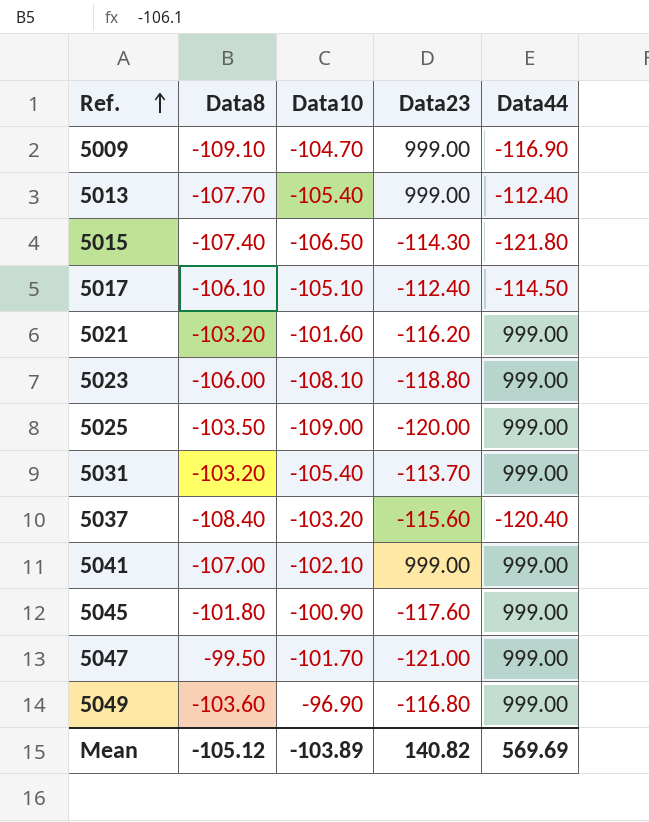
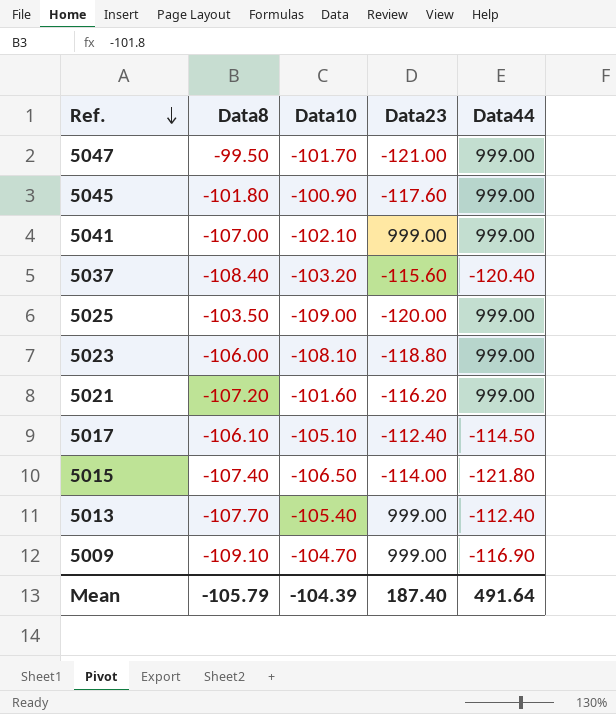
row order: Ref. ascending -> Ref. descending
row 5031: -103.20 | -105.40 | -113.70 | 999.00 -> none
row 5049: -103.60 | -96.90 | -116.80 | 999.00 -> none
5021 | Data8: -103.20 -> -107.20
5015 | Data23: -114.30 -> -114.00
Mean | Data8: -105.12 -> -105.79
Mean | Data10: -103.89 -> -104.39
Mean | Data23: 140.82 -> 187.40
Mean | Data44: 569.69 -> 491.64

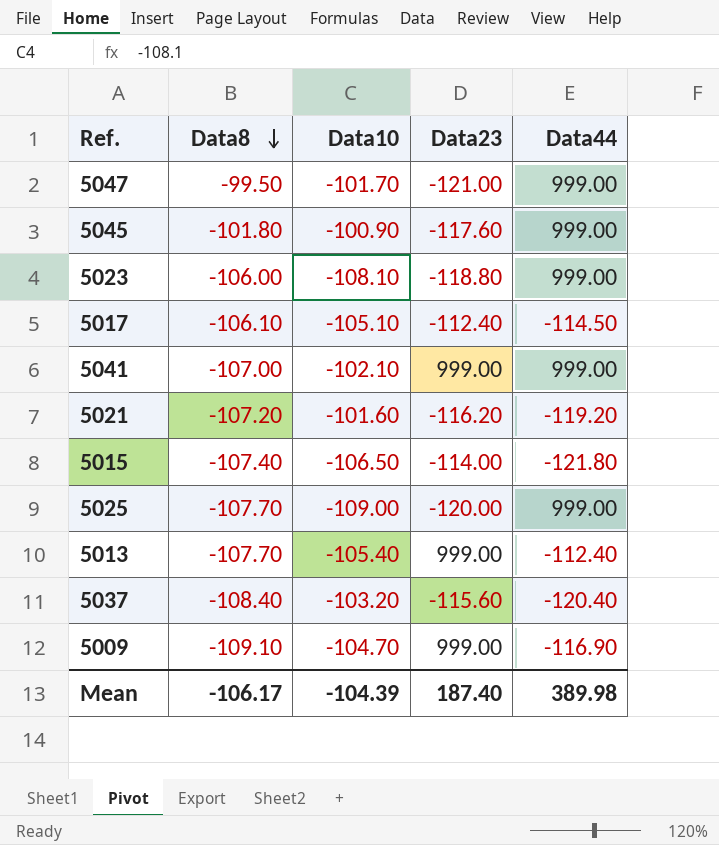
row order: Ref. descending -> Data8 descending
5021 | Data44: 999.00 -> -119.20
5025 | Data8: -103.50 -> -107.70
Mean | Data8: -105.79 -> -106.17
Mean | Data44: 491.64 -> 389.98

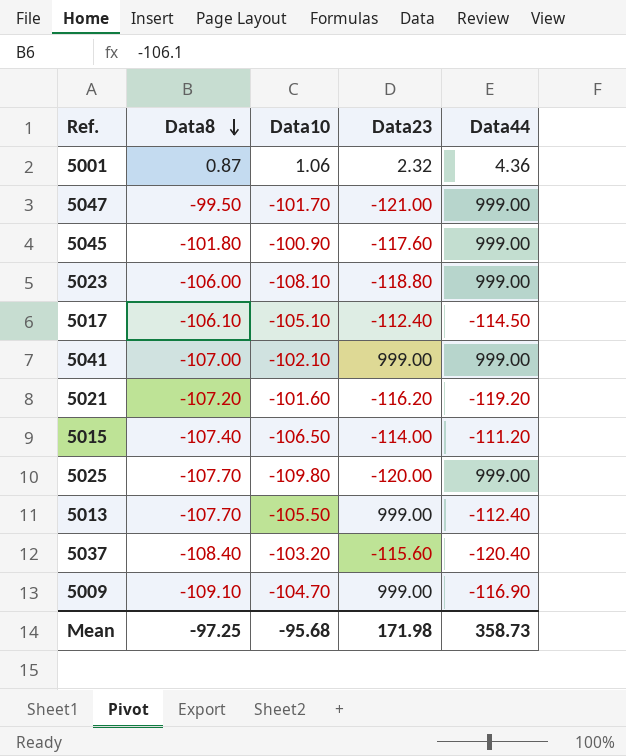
row 5001: none -> 0.87 | 1.06 | 2.32 | 4.36
5015 | Data44: -121.80 -> -111.20
5025 | Data10: -109.00 -> -109.80
5013 | Data10: -105.40 -> -105.50
Mean | Data8: -106.17 -> -97.25
Mean | Data10: -104.39 -> -95.68
Mean | Data23: 187.40 -> 171.98
Mean | Data44: 389.98 -> 358.73

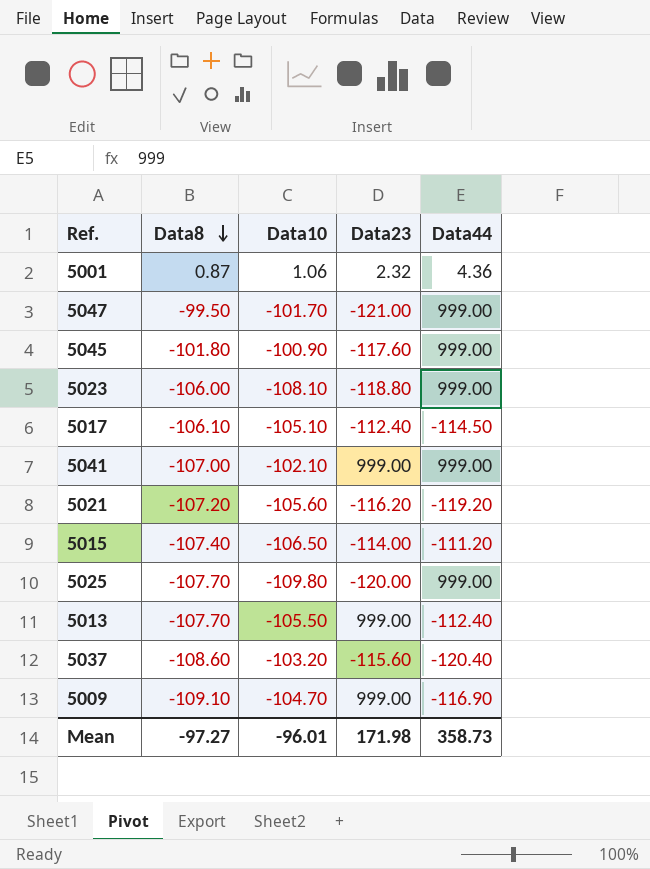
5021 | Data10: -101.60 -> -105.60
5037 | Data8: -108.40 -> -108.60
Mean | Data8: -97.25 -> -97.27
Mean | Data10: -95.68 -> -96.01

